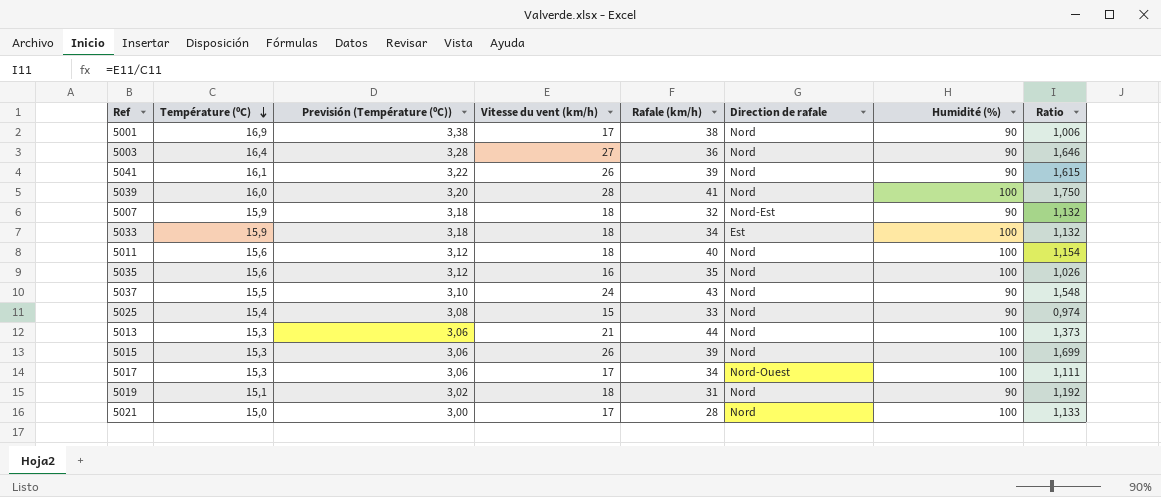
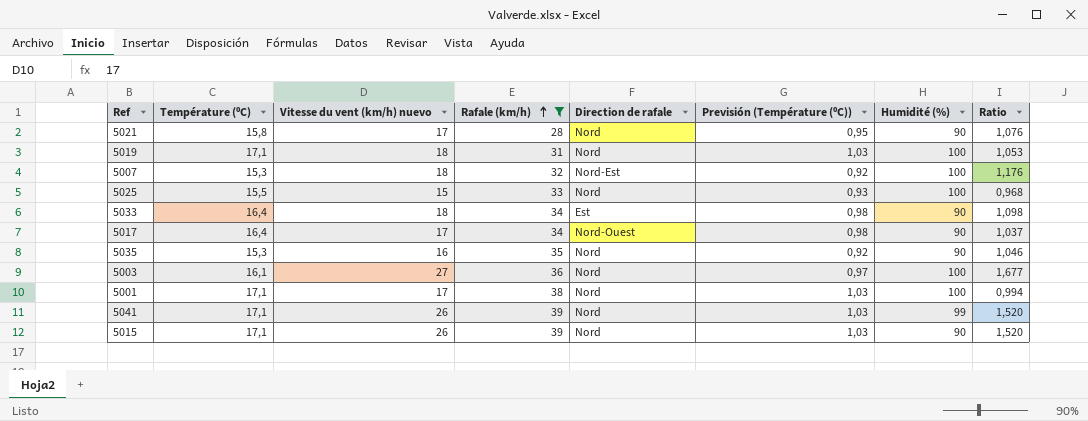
filter: none -> Rafale (km/h) <= 39
row order: Température (ºC) descending -> Rafale (km/h) ascending
column name: Vitesse du vent (km/h) -> Vitesse du vent (km/h) nuevo
column Previsión (Température (ºC)) | formula: [Température (ºC)] * 0,2 -> [Température (ºC)] * 0,06
column Previsión (Température (ºC)) | position: 3 -> 6
5021 | Température (ºC): 15,0 -> 15,8
5021 | Humidité (%): 100 -> 90
5021 | Ratio: 1,133 -> 1,076
5019 | Température (ºC): 15,1 -> 17,1
5019 | Humidité (%): 90 -> 100
5019 | Ratio: 1,192 -> 1,053
5007 | Température (ºC): 15,9 -> 15,3
5007 | Humidité (%): 90 -> 100
5007 | Ratio: 1,132 -> 1,176
5025 | Température (ºC): 15,4 -> 15,5
5025 | Humidité (%): 90 -> 100
5025 | Ratio: 0,974 -> 0,968
5033 | Température (ºC): 15,9 -> 16,4
5033 | Humidité (%): 100 -> 90
5033 | Ratio: 1,132 -> 1,098
5017 | Température (ºC): 15,3 -> 16,4
5017 | Humidité (%): 100 -> 90
5017 | Ratio: 1,111 -> 1,037
5035 | Température (ºC): 15,6 -> 15,3
5035 | Humidité (%): 100 -> 90
5035 | Ratio: 1,026 -> 1,046
5003 | Température (ºC): 16,4 -> 16,1
5003 | Humidité (%): 90 -> 100
5003 | Ratio: 1,646 -> 1,677
5001 | Température (ºC): 16,9 -> 17,1
5001 | Humidité (%): 90 -> 100
5001 | Ratio: 1,006 -> 0,994
5041 | Température (ºC): 16,1 -> 17,1
5041 | Humidité (%): 90 -> 99
5041 | Ratio: 1,615 -> 1,520
5015 | Température (ºC): 15,3 -> 17,1
5015 | Humidité (%): 100 -> 90
5015 | Ratio: 1,699 -> 1,520

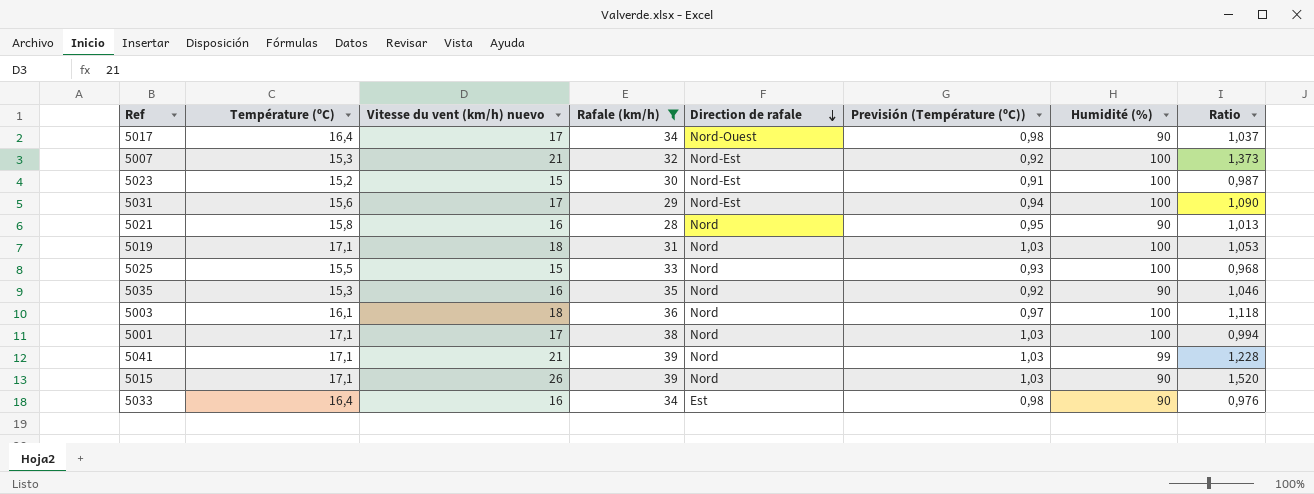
row order: Rafale (km/h) ascending -> Direction de rafale descending
5007 | Vitesse du vent (km/h) nuevo: 18 -> 21
5007 | Ratio: 1,176 -> 1,373
row 5023: none -> 15,2 | 15 | 30 | Nord-Est | 0,91 | 100 | 0,987
row 5031: none -> 15,6 | 17 | 29 | Nord-Est | 0,94 | 100 | 1,090
5021 | Vitesse du vent (km/h) nuevo: 17 -> 16
5021 | Ratio: 1,076 -> 1,013
5003 | Vitesse du vent (km/h) nuevo: 27 -> 18
5003 | Ratio: 1,677 -> 1,118
5041 | Vitesse du vent (km/h) nuevo: 26 -> 21
5041 | Ratio: 1,520 -> 1,228
5033 | Vitesse du vent (km/h) nuevo: 18 -> 16
5033 | Ratio: 1,098 -> 0,976

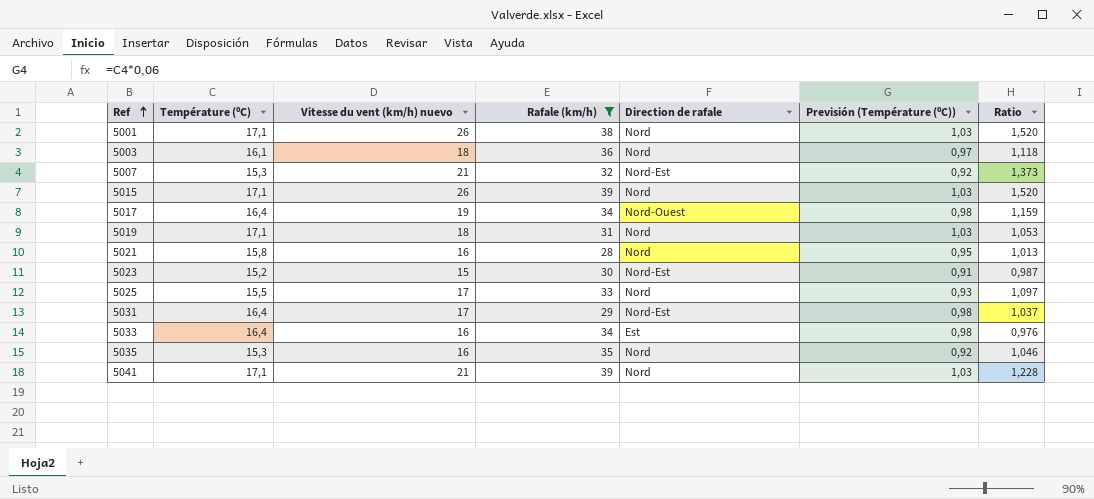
row order: Direction de rafale descending -> Ref ascending
column Humidité (%) | position: 7 -> none
5001 | Vitesse du vent (km/h) nuevo: 17 -> 26
5001 | Ratio: 0,994 -> 1,520
5017 | Vitesse du vent (km/h) nuevo: 17 -> 19
5017 | Ratio: 1,037 -> 1,159
5025 | Vitesse du vent (km/h) nuevo: 15 -> 17
5025 | Ratio: 0,968 -> 1,097
5031 | Température (ºC): 15,6 -> 16,4
5031 | Previsión (Température (ºC)): 0,94 -> 0,98
5031 | Ratio: 1,090 -> 1,037

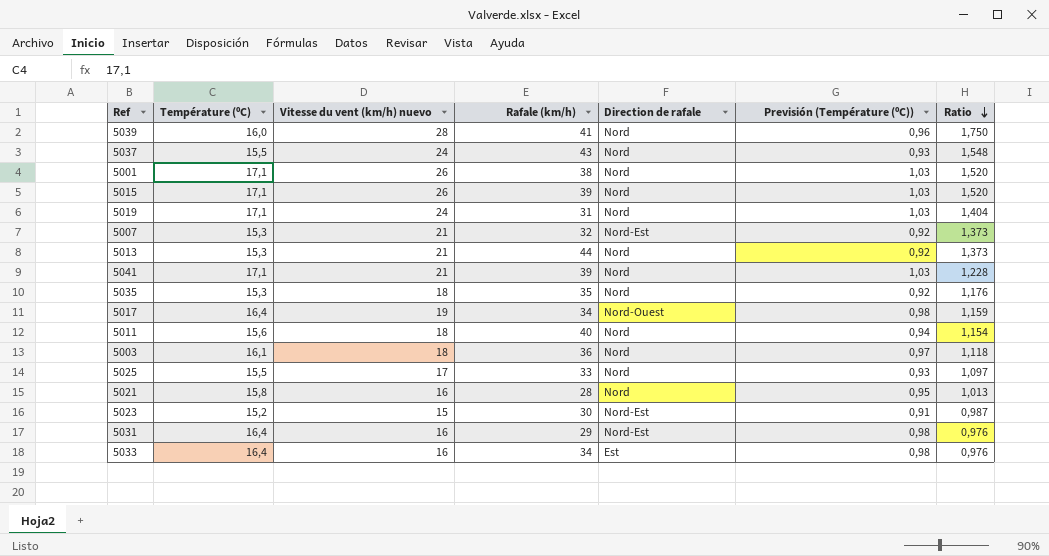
filter: Rafale (km/h) <= 39 -> none
row order: Ref ascending -> Ratio descending
5019 | Vitesse du vent (km/h) nuevo: 18 -> 24
5019 | Ratio: 1,053 -> 1,404
5035 | Vitesse du vent (km/h) nuevo: 16 -> 18
5035 | Ratio: 1,046 -> 1,176
5031 | Vitesse du vent (km/h) nuevo: 17 -> 16
5031 | Ratio: 1,037 -> 0,976

